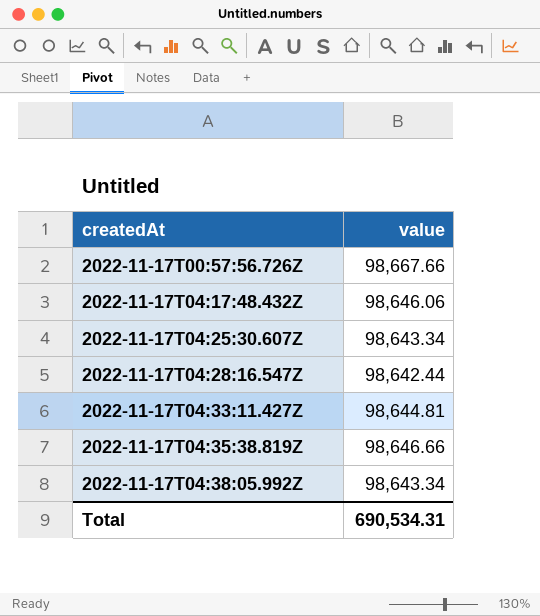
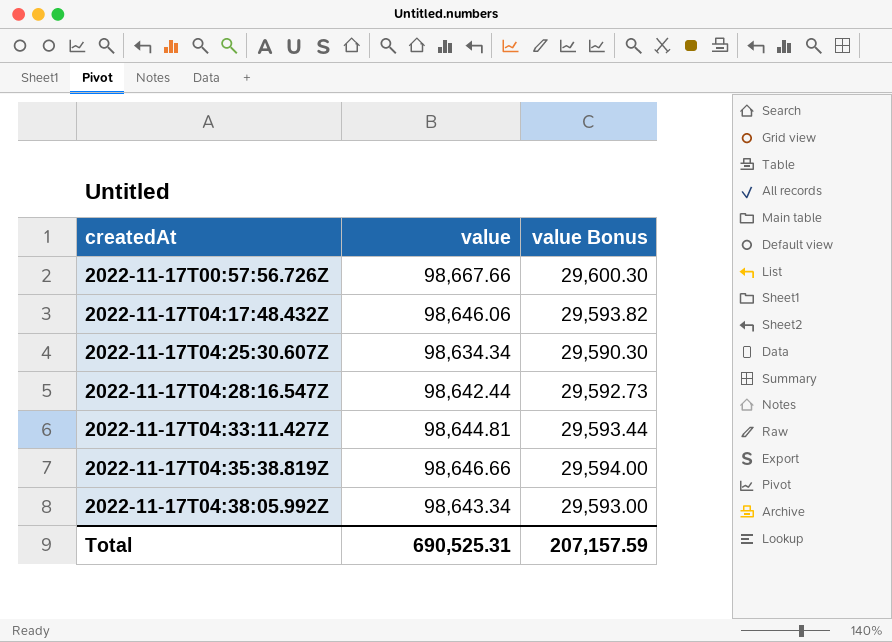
column value Bonus | formula: none -> [value] * 0.3
2022-11-17T04:25:30.607Z | value: 98,643.34 -> 98,634.34
Total | value: 690,534.31 -> 690,525.31

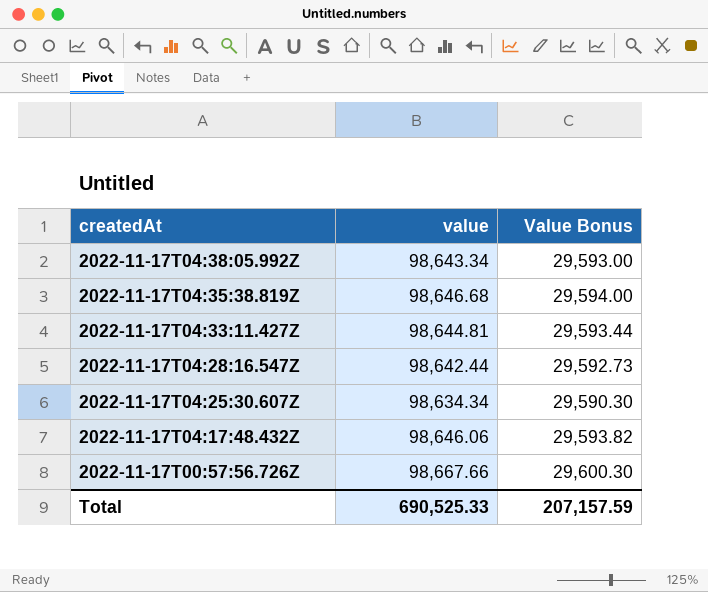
row order: createdAt ascending -> createdAt descending
column name: value Bonus -> Value Bonus
2022-11-17T04:35:38.819Z | value: 98,646.66 -> 98,646.68
Total | value: 690,525.31 -> 690,525.33

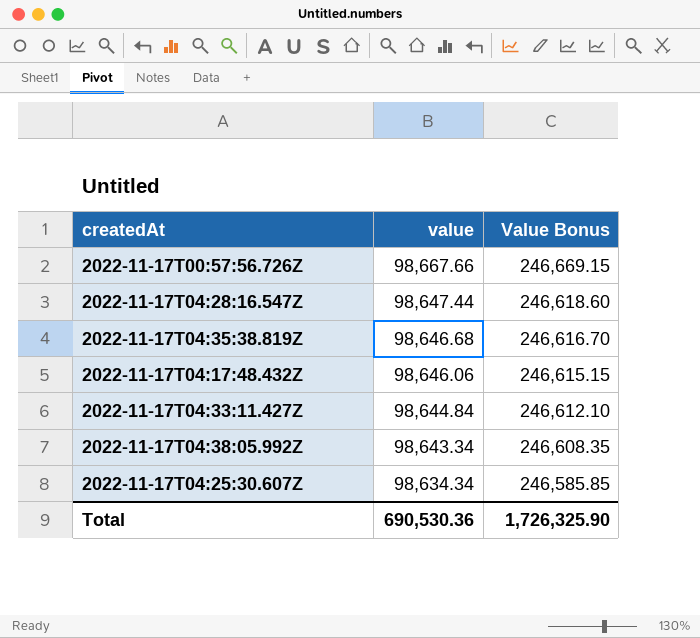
row order: createdAt descending -> value descending
column Value Bonus | formula: [value] * 0.3 -> [value] * 2.5
2022-11-17T04:28:16.547Z | value: 98,642.44 -> 98,647.44
2022-11-17T04:33:11.427Z | value: 98,644.81 -> 98,644.84
Total | value: 690,525.33 -> 690,530.36
Total | Value Bonus: 207,157.59 -> 1,726,325.90

